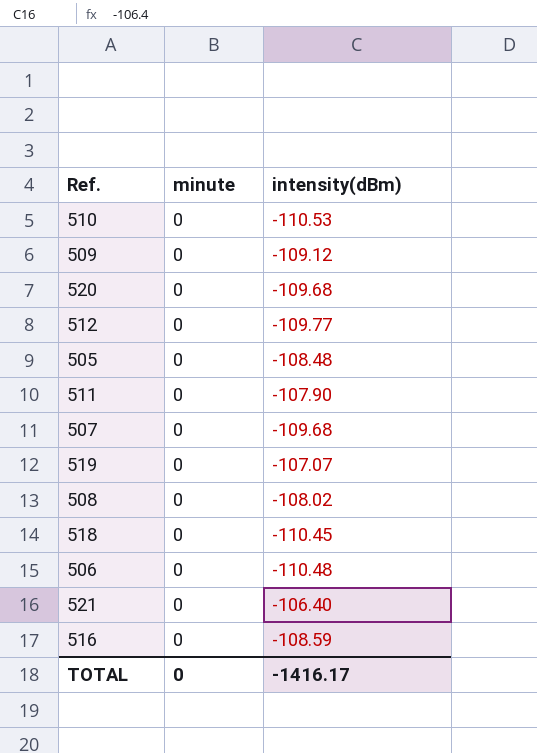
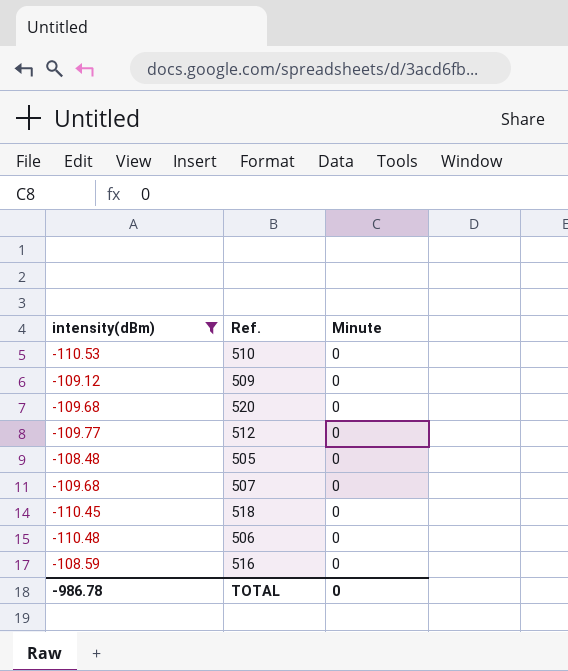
filter: none -> intensity(dBm) <= -108.48
column intensity(dBm) | position: 3 -> 1
column name: minute -> Minute
TOTAL | intensity(dBm): -1416.17 -> -986.78

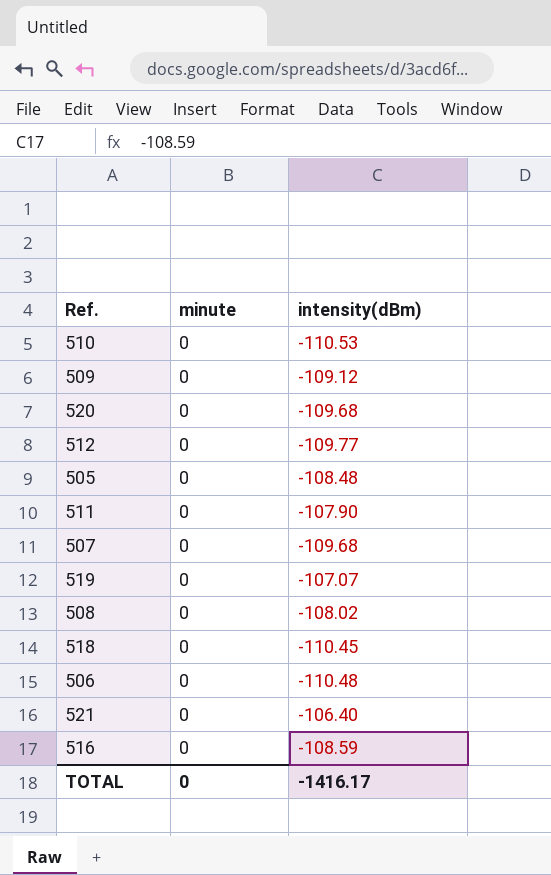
filter: intensity(dBm) <= -108.48 -> none
column name: Minute -> minute
column intensity(dBm) | position: 1 -> 3
TOTAL | intensity(dBm): -986.78 -> -1416.17

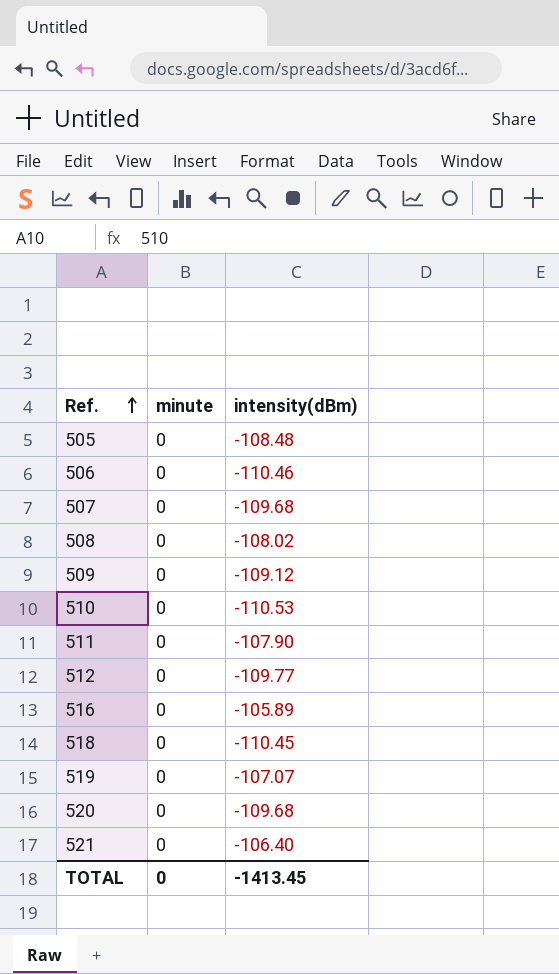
row order: none -> Ref. ascending
506 | intensity(dBm): -110.48 -> -110.46
516 | intensity(dBm): -108.59 -> -105.89
TOTAL | intensity(dBm): -1416.17 -> -1413.45

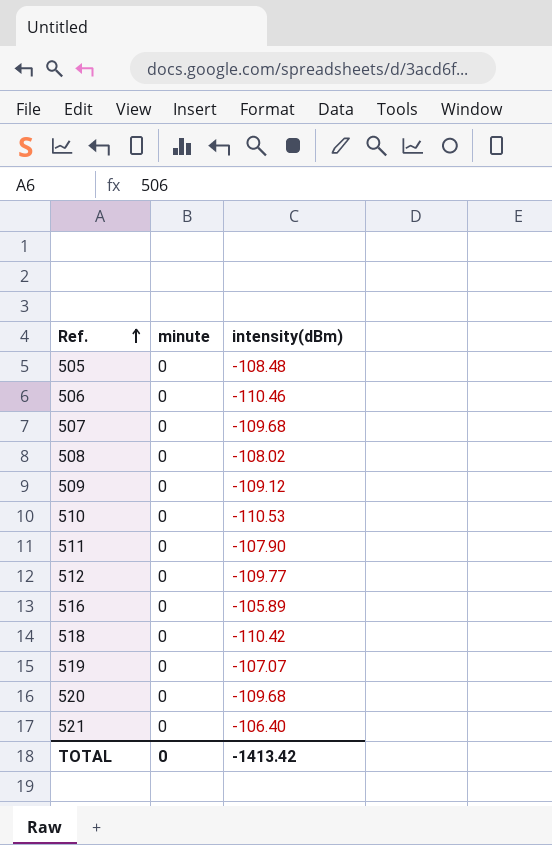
518 | intensity(dBm): -110.45 -> -110.42
TOTAL | intensity(dBm): -1413.45 -> -1413.42

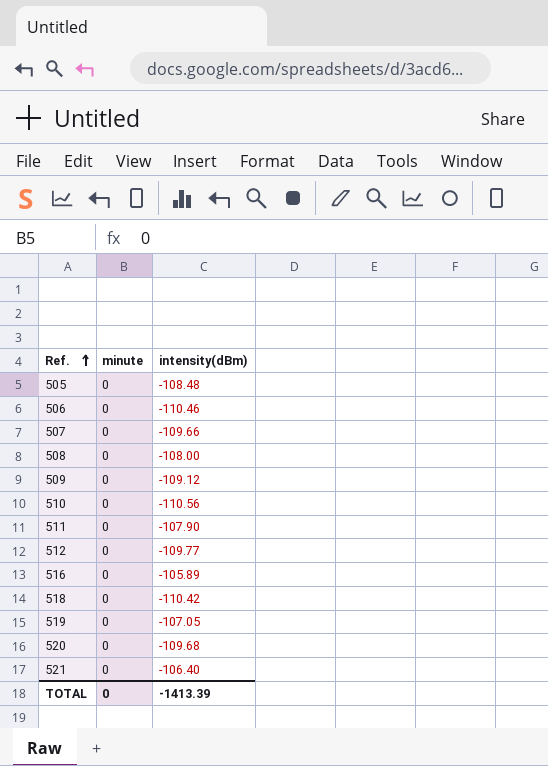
507 | intensity(dBm): -109.68 -> -109.66
508 | intensity(dBm): -108.02 -> -108.00
510 | intensity(dBm): -110.53 -> -110.56
519 | intensity(dBm): -107.07 -> -107.05
TOTAL | intensity(dBm): -1413.42 -> -1413.39

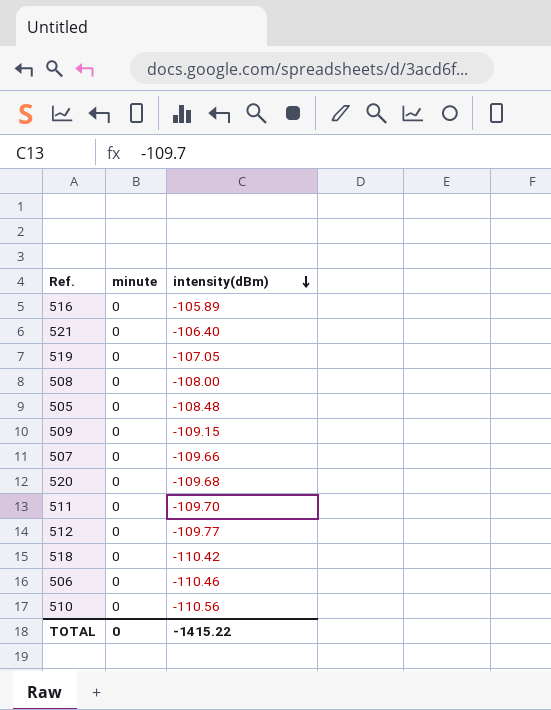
row order: Ref. ascending -> intensity(dBm) descending
509 | intensity(dBm): -109.12 -> -109.15
511 | intensity(dBm): -107.90 -> -109.70
TOTAL | intensity(dBm): -1413.39 -> -1415.22

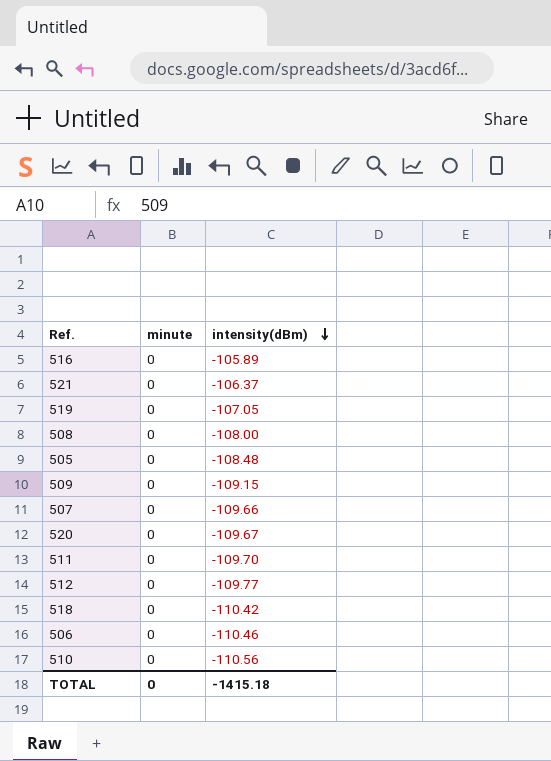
521 | intensity(dBm): -106.40 -> -106.37
520 | intensity(dBm): -109.68 -> -109.67
TOTAL | intensity(dBm): -1415.22 -> -1415.18

